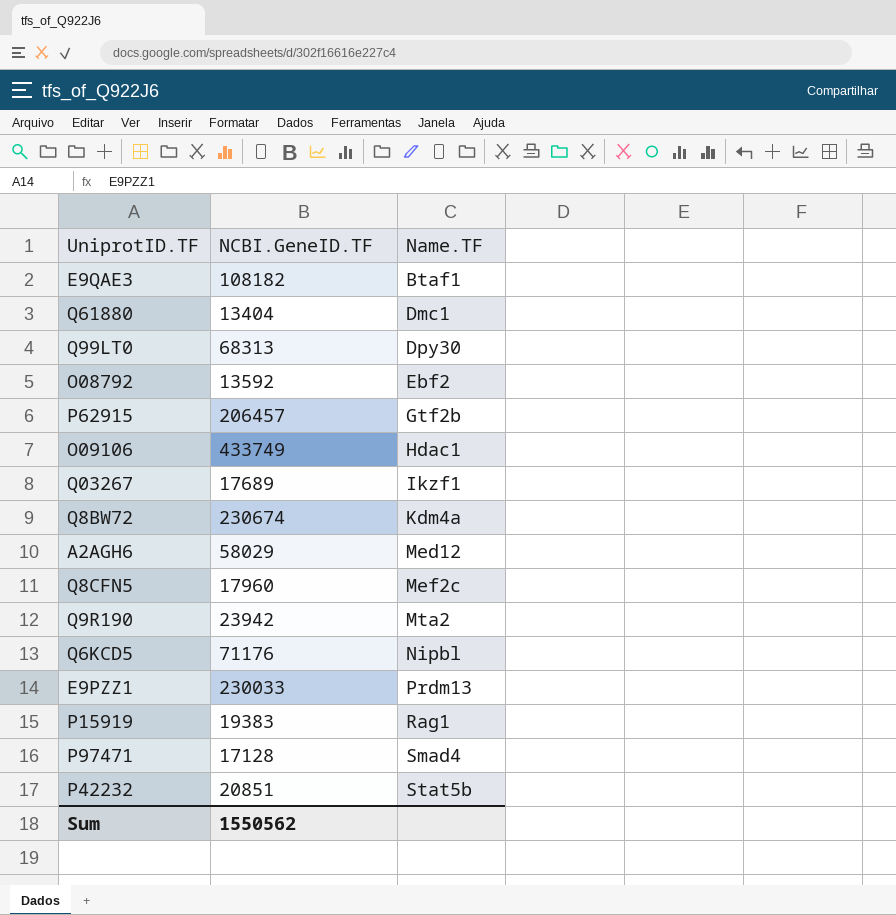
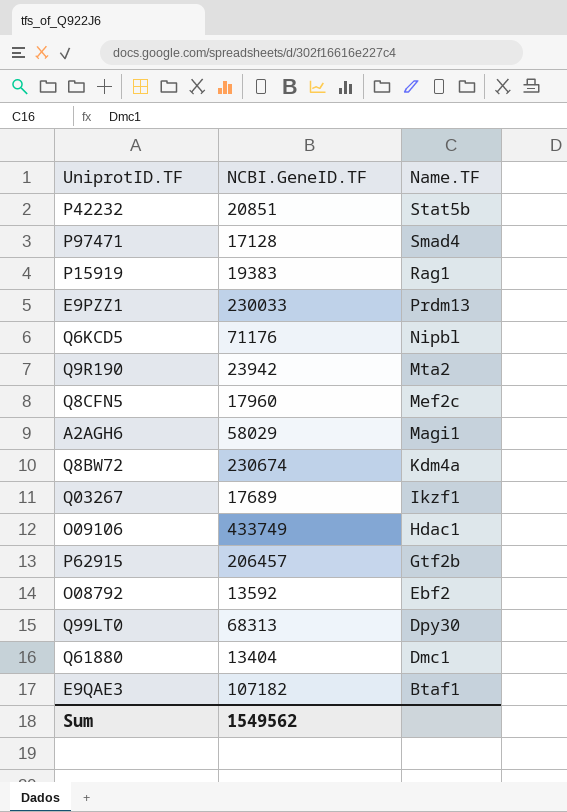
row order: Name.TF ascending -> Name.TF descending
A2AGH6 | Name.TF: Med12 -> Magi1
E9QAE3 | NCBI.GeneID.TF: 108182 -> 107182
Sum | NCBI.GeneID.TF: 1550562 -> 1549562

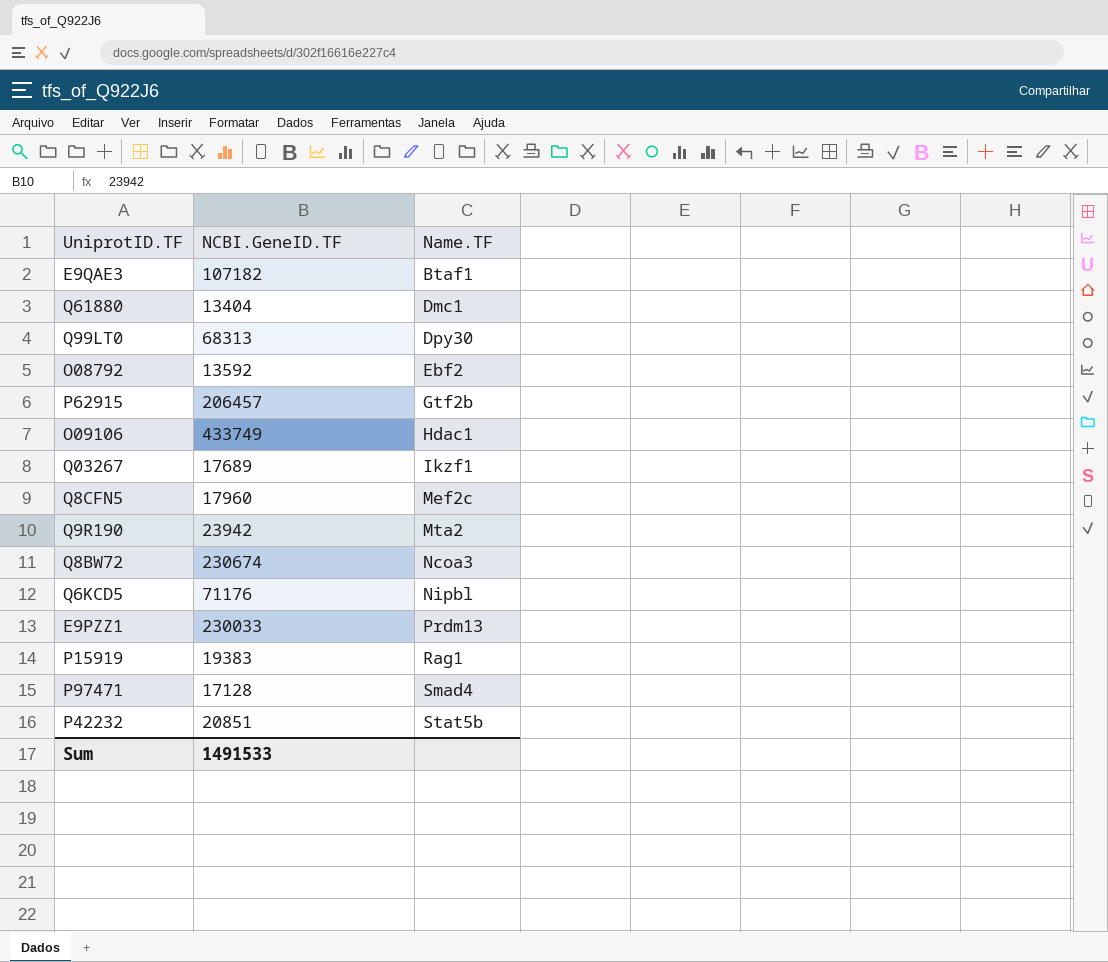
row order: Name.TF descending -> Name.TF ascending
row A2AGH6: 58029 | Magi1 -> none
Q8BW72 | Name.TF: Kdm4a -> Ncoa3
Sum | NCBI.GeneID.TF: 1549562 -> 1491533

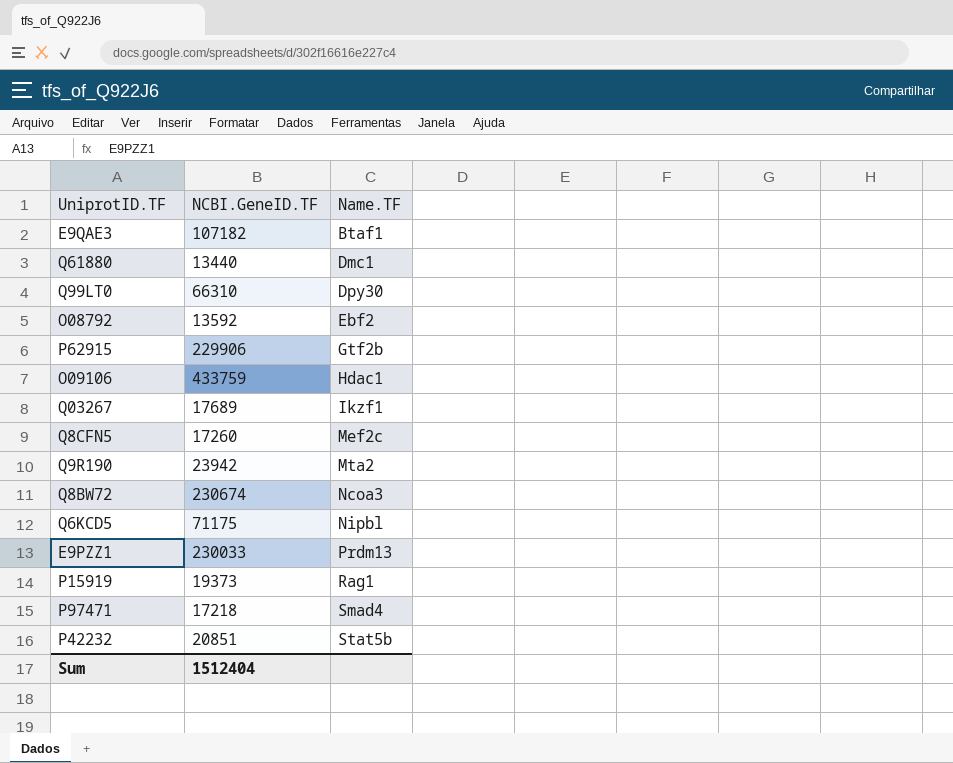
Q61880 | NCBI.GeneID.TF: 13404 -> 13440
Q99LT0 | NCBI.GeneID.TF: 68313 -> 66310
P62915 | NCBI.GeneID.TF: 206457 -> 229906
O09106 | NCBI.GeneID.TF: 433749 -> 433759
Q8CFN5 | NCBI.GeneID.TF: 17960 -> 17260
Q6KCD5 | NCBI.GeneID.TF: 71176 -> 71175
P15919 | NCBI.GeneID.TF: 19383 -> 19373
P97471 | NCBI.GeneID.TF: 17128 -> 17218
Sum | NCBI.GeneID.TF: 1491533 -> 1512404

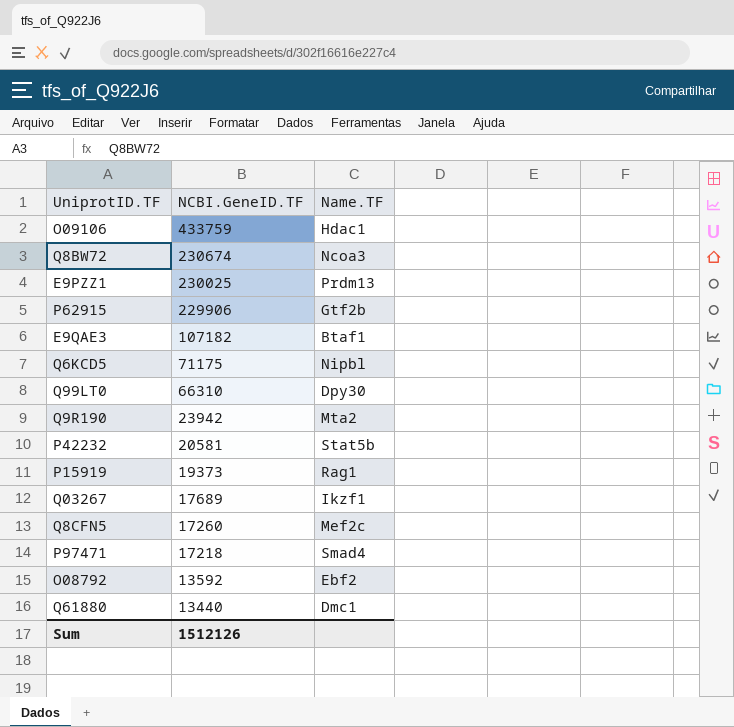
row order: Name.TF ascending -> NCBI.GeneID.TF descending
E9PZZ1 | NCBI.GeneID.TF: 230033 -> 230025
P42232 | NCBI.GeneID.TF: 20851 -> 20581
Sum | NCBI.GeneID.TF: 1512404 -> 1512126

